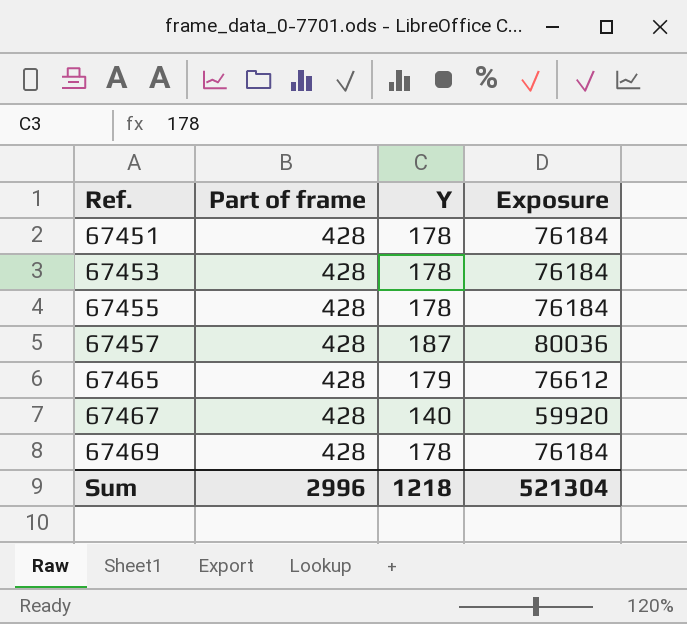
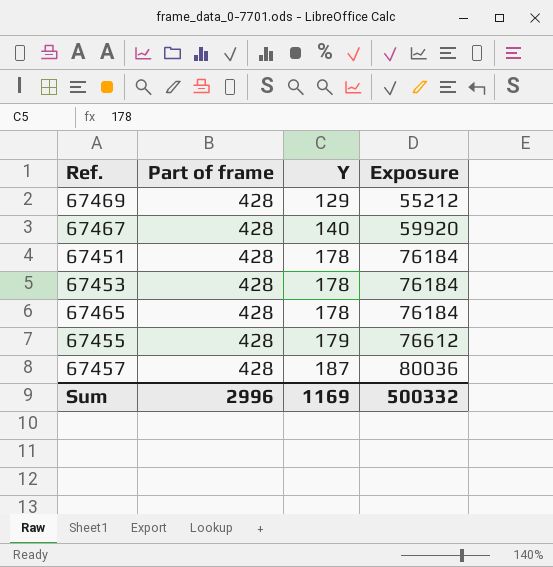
row order: Ref. ascending -> Y ascending
67469 | Y: 178 -> 129
67469 | Exposure: 76184 -> 55212
67465 | Y: 179 -> 178
67465 | Exposure: 76612 -> 76184
67455 | Y: 178 -> 179
67455 | Exposure: 76184 -> 76612
Sum | Y: 1218 -> 1169
Sum | Exposure: 521304 -> 500332

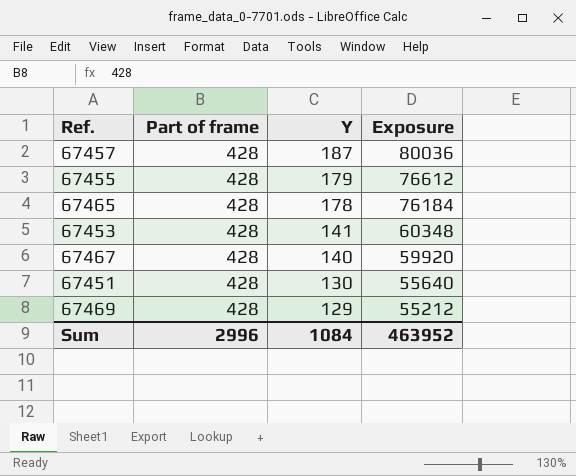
row order: Y ascending -> Y descending
67453 | Y: 178 -> 141
67453 | Exposure: 76184 -> 60348
67451 | Y: 178 -> 130
67451 | Exposure: 76184 -> 55640
Sum | Y: 1169 -> 1084
Sum | Exposure: 500332 -> 463952

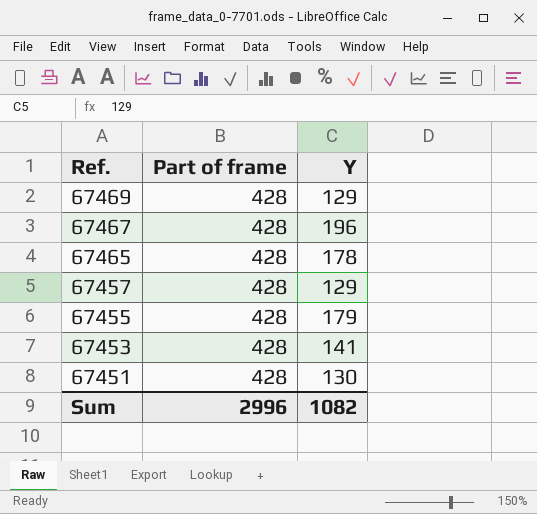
row order: Y descending -> Ref. descending
column Exposure | formula: [Part of frame] * [Y] -> none
67467 | Y: 140 -> 196
67457 | Y: 187 -> 129
Sum | Y: 1084 -> 1082

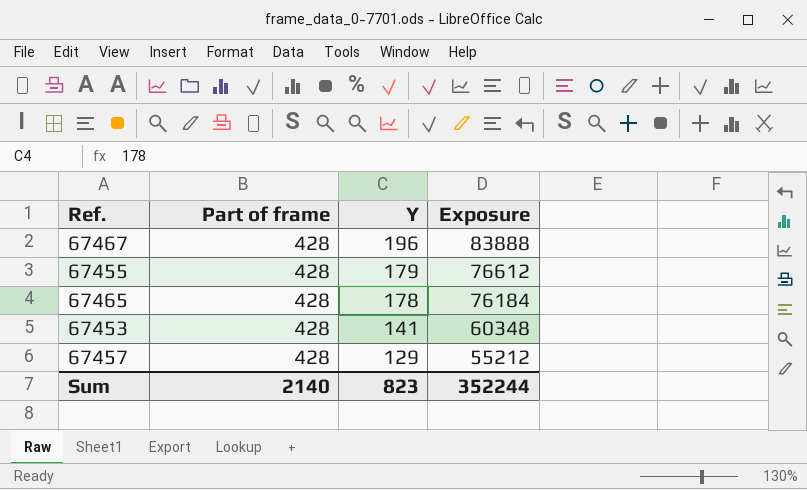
row order: Ref. descending -> Y descending
column Exposure | formula: none -> [Part of frame] * [Y]
row 67469: 428 | 129 -> none
row 67451: 428 | 130 -> none
Sum | Part of frame: 2996 -> 2140
Sum | Y: 1082 -> 823

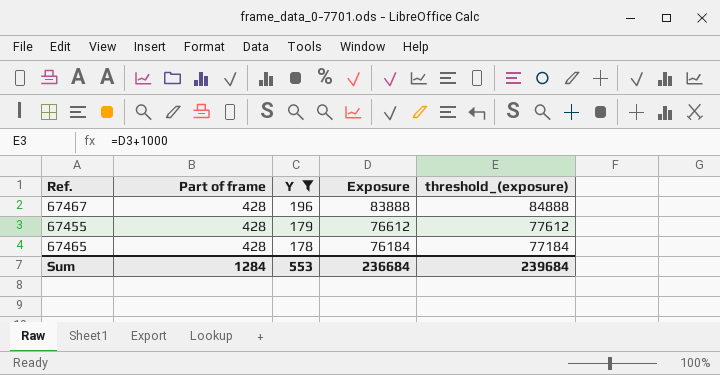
filter: none -> Y >= 178
column threshold_(exposure) | formula: none -> [Exposure] + 1000
Sum | Part of frame: 2140 -> 1284
Sum | Y: 823 -> 553
Sum | Exposure: 352244 -> 236684

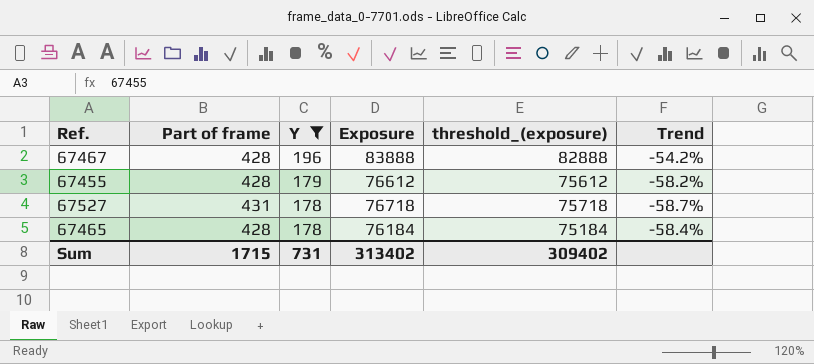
column threshold_(exposure) | formula: [Exposure] + 1000 -> [Exposure] - 1000
column Trend | formula: none -> ([Y] - [Part of frame]) / [Part of frame]
row 67527: none -> 431 | 178 | 76718 | 75718 | -58.7%
Sum | Part of frame: 1284 -> 1715
Sum | Y: 553 -> 731
Sum | Exposure: 236684 -> 313402
Sum | threshold_(exposure): 239684 -> 309402

